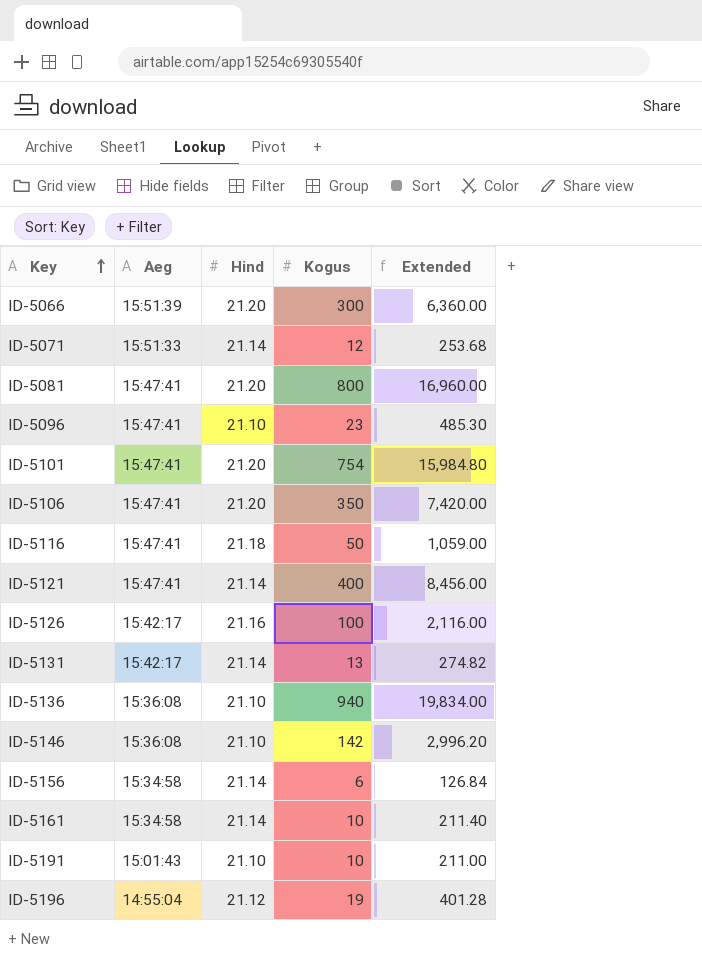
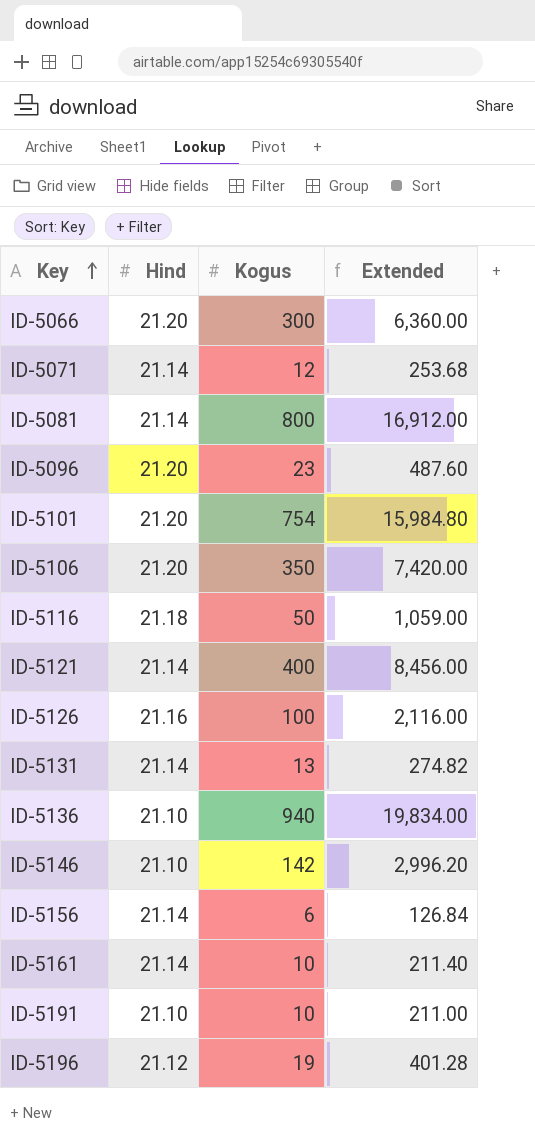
column Aeg | position: 2 -> none
ID-5081 | Hind: 21.20 -> 21.14
ID-5081 | Extended: 16,960.00 -> 16,912.00
ID-5096 | Hind: 21.10 -> 21.20
ID-5096 | Extended: 485.30 -> 487.60

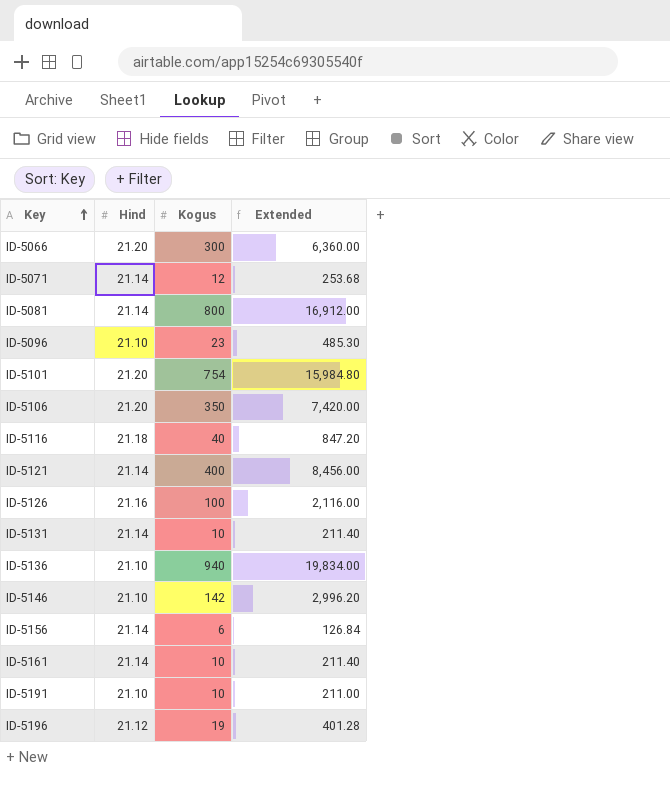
ID-5096 | Hind: 21.20 -> 21.10
ID-5096 | Extended: 487.60 -> 485.30
ID-5116 | Kogus: 50 -> 40
ID-5116 | Extended: 1,059.00 -> 847.20
ID-5131 | Kogus: 13 -> 10
ID-5131 | Extended: 274.82 -> 211.40

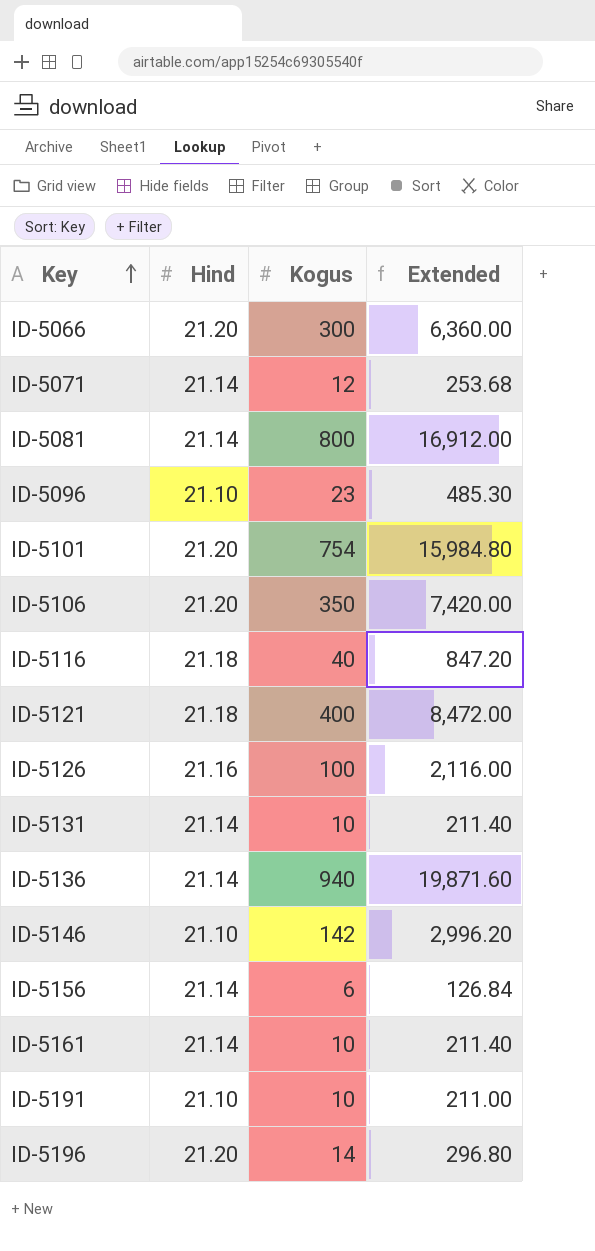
ID-5121 | Hind: 21.14 -> 21.18
ID-5121 | Extended: 8,456.00 -> 8,472.00
ID-5136 | Hind: 21.10 -> 21.14
ID-5136 | Extended: 19,834.00 -> 19,871.60
ID-5196 | Hind: 21.12 -> 21.20
ID-5196 | Kogus: 19 -> 14
ID-5196 | Extended: 401.28 -> 296.80

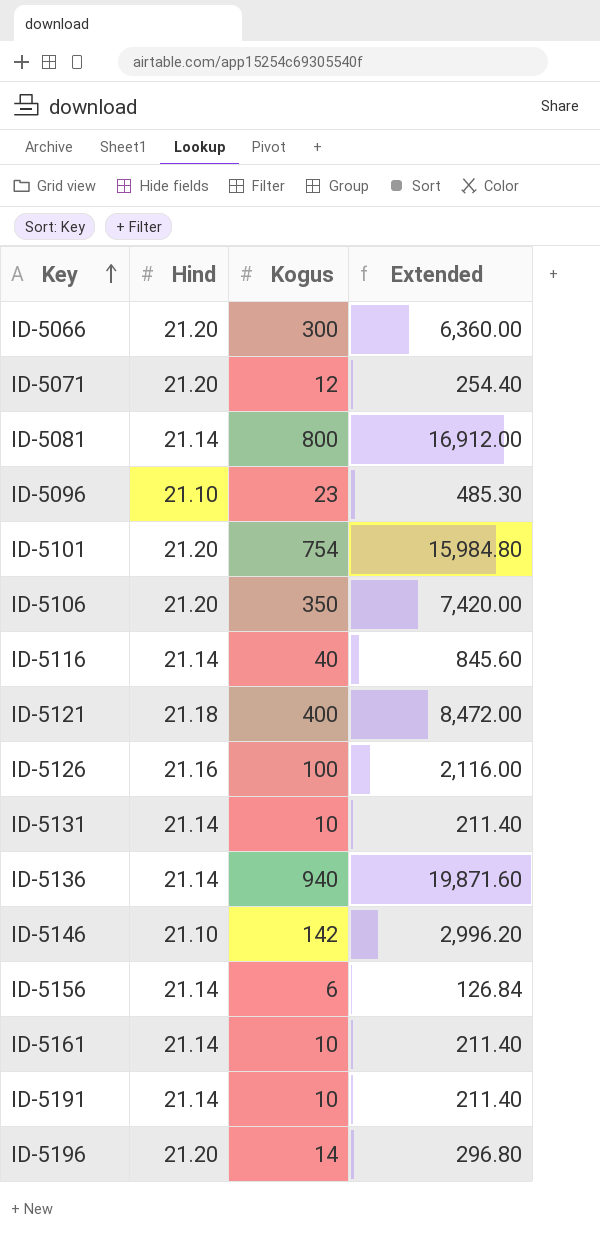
ID-5071 | Hind: 21.14 -> 21.20
ID-5071 | Extended: 253.68 -> 254.40
ID-5116 | Hind: 21.18 -> 21.14
ID-5116 | Extended: 847.20 -> 845.60
ID-5191 | Hind: 21.10 -> 21.14
ID-5191 | Extended: 211.00 -> 211.40

